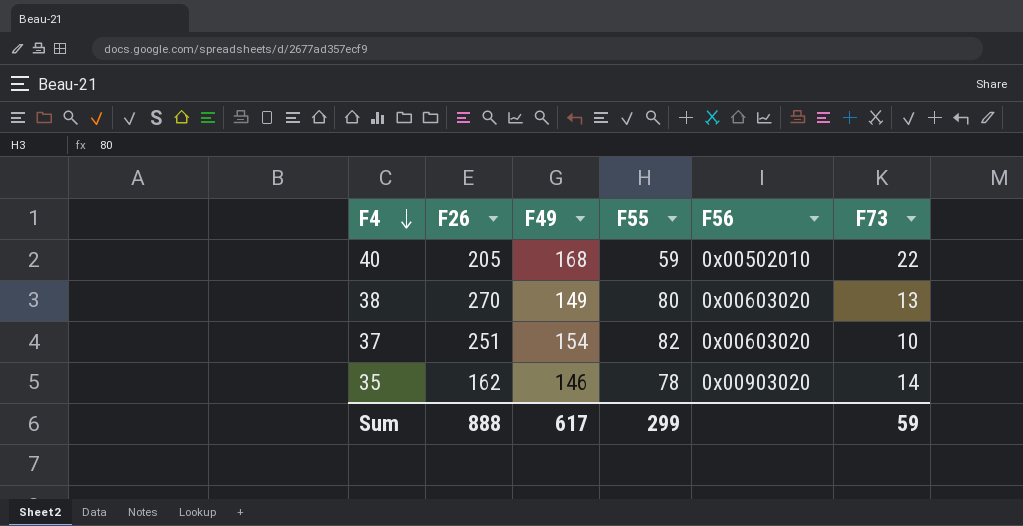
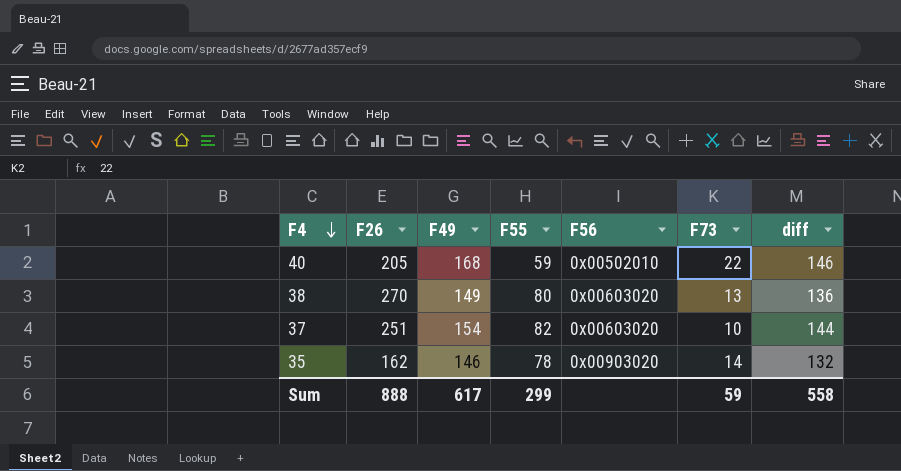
column diff | formula: none -> [F49] - [F73]

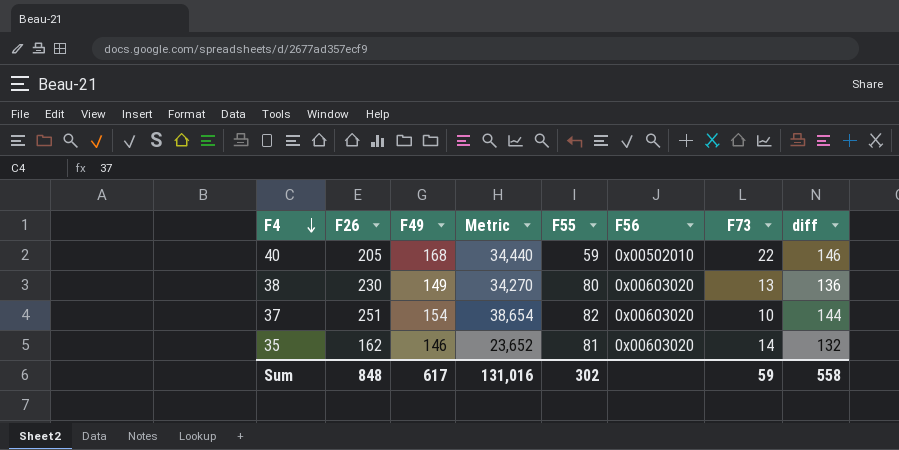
column Metric | formula: none -> [F26] * [F49]
38 | F26: 270 -> 230
35 | F55: 78 -> 81
35 | F56: 0x00903020 -> 0x00603020
Sum | F26: 888 -> 848
Sum | F55: 299 -> 302

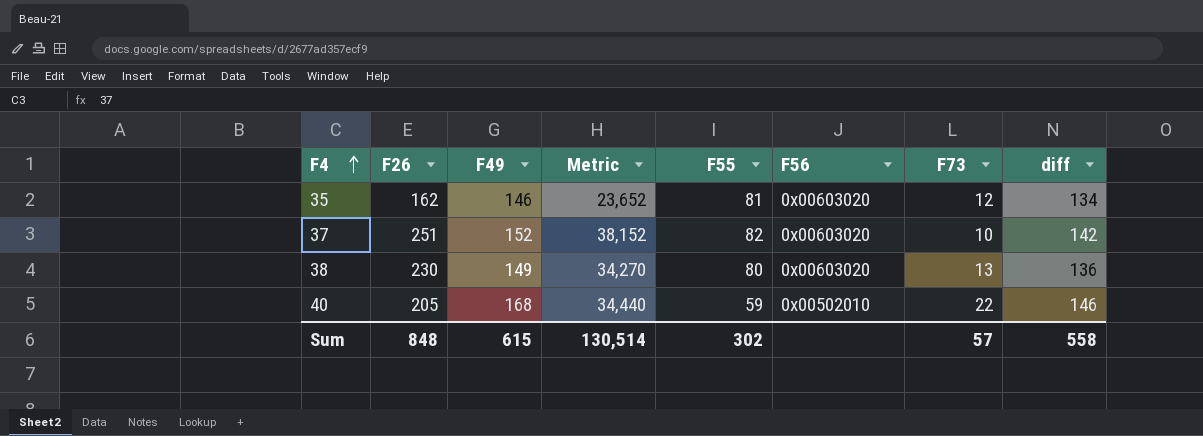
row order: F4 descending -> F4 ascending
35 | F73: 14 -> 12
35 | diff: 132 -> 134
37 | F49: 154 -> 152
37 | Metric: 38,654 -> 38,152
37 | diff: 144 -> 142
Sum | F49: 617 -> 615
Sum | Metric: 131,016 -> 130,514
Sum | F73: 59 -> 57

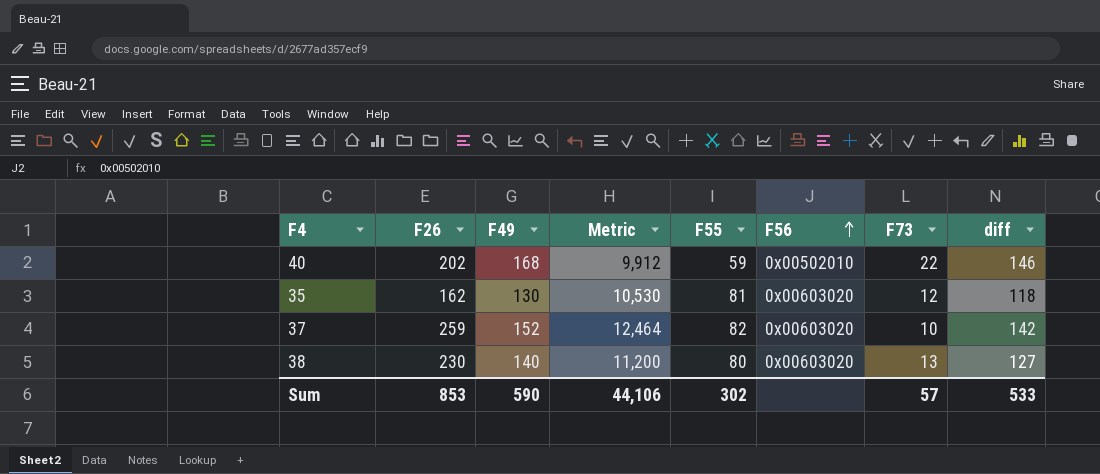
row order: F4 ascending -> F56 ascending
column Metric | formula: [F26] * [F49] -> [F49] * [F55]
40 | F26: 205 -> 202
35 | F49: 146 -> 130
35 | diff: 134 -> 118
37 | F26: 251 -> 259
38 | F49: 149 -> 140
38 | diff: 136 -> 127
Sum | F26: 848 -> 853
Sum | F49: 615 -> 590
Sum | Metric: 130,514 -> 44,106
Sum | diff: 558 -> 533

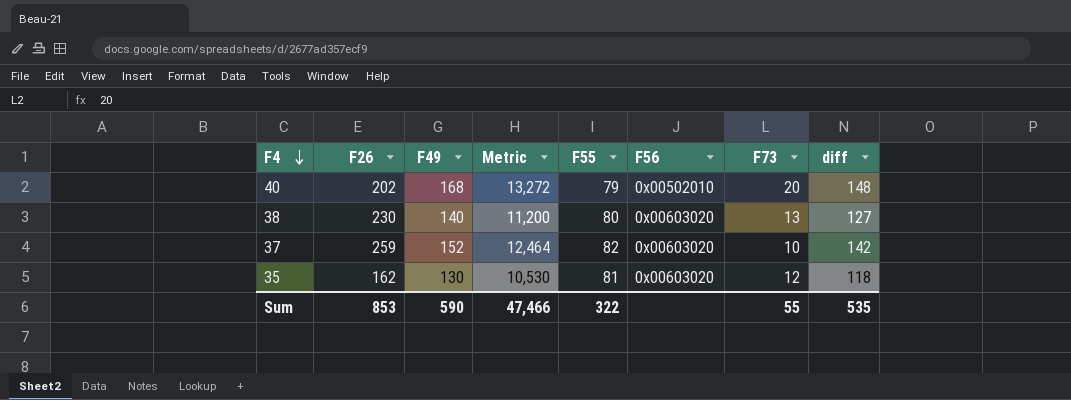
row order: F56 ascending -> F4 descending
40 | Metric: 9,912 -> 13,272
40 | F55: 59 -> 79
40 | F73: 22 -> 20
40 | diff: 146 -> 148
Sum | Metric: 44,106 -> 47,466
Sum | F55: 302 -> 322
Sum | F73: 57 -> 55
Sum | diff: 533 -> 535

